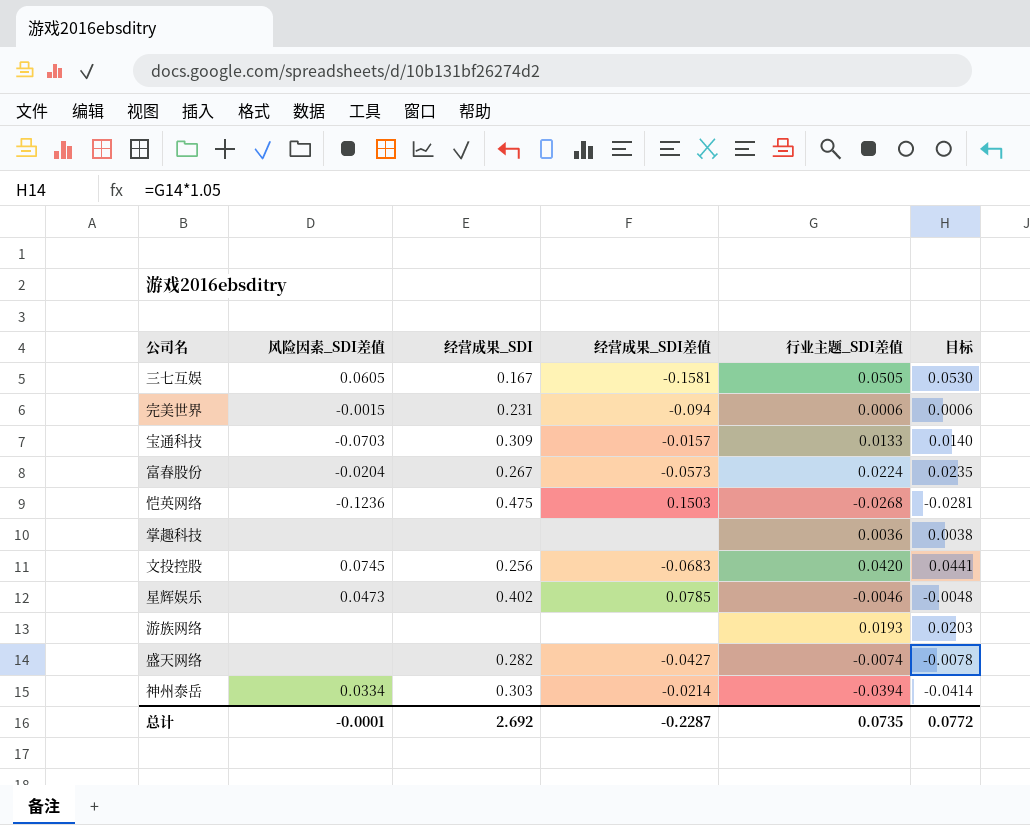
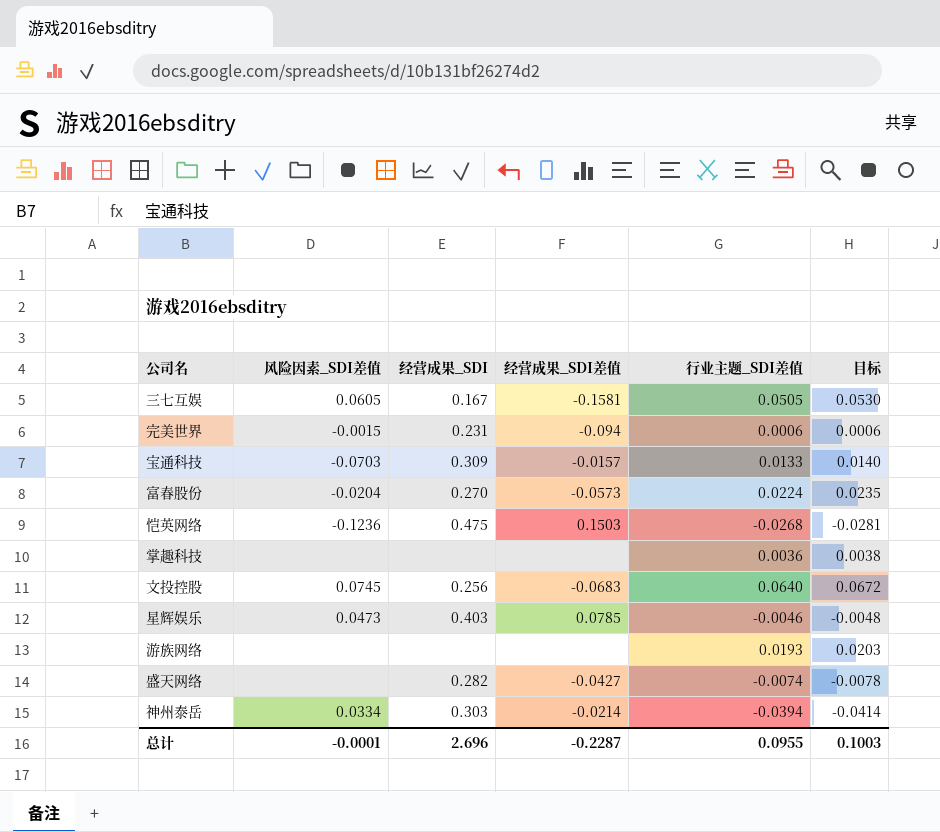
富春股份 | 经营成果_SDI: 0.267 -> 0.270
文投控股 | 行业主题_SDI差值: 0.0420 -> 0.0640
文投控股 | 目标: 0.0441 -> 0.0672
星辉娱乐 | 经营成果_SDI: 0.402 -> 0.403
总计 | 经营成果_SDI: 2.692 -> 2.696
总计 | 行业主题_SDI差值: 0.0735 -> 0.0955
总计 | 目标: 0.0772 -> 0.1003

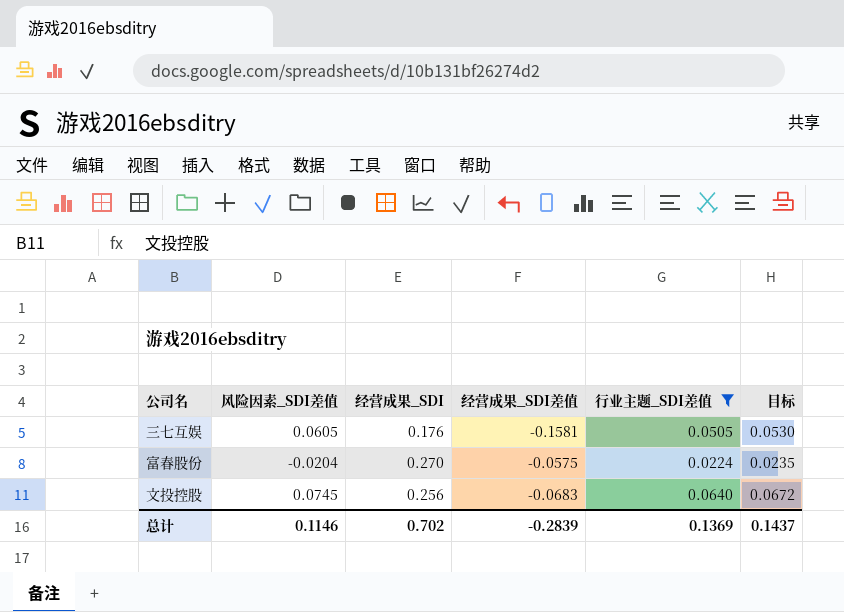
filter: none -> 行业主题_SDI差值 >= 0.0224
三七互娱 | 经营成果_SDI: 0.167 -> 0.176
富春股份 | 经营成果_SDI差值: -0.0573 -> -0.0575
总计 | 风险因素_SDI差值: -0.0001 -> 0.1146
总计 | 经营成果_SDI: 2.696 -> 0.702
总计 | 经营成果_SDI差值: -0.2287 -> -0.2839
总计 | 行业主题_SDI差值: 0.0955 -> 0.1369
总计 | 目标: 0.1003 -> 0.1437

